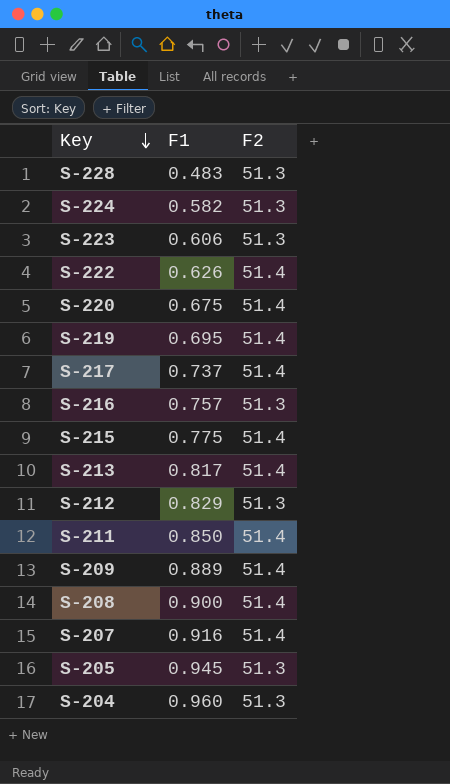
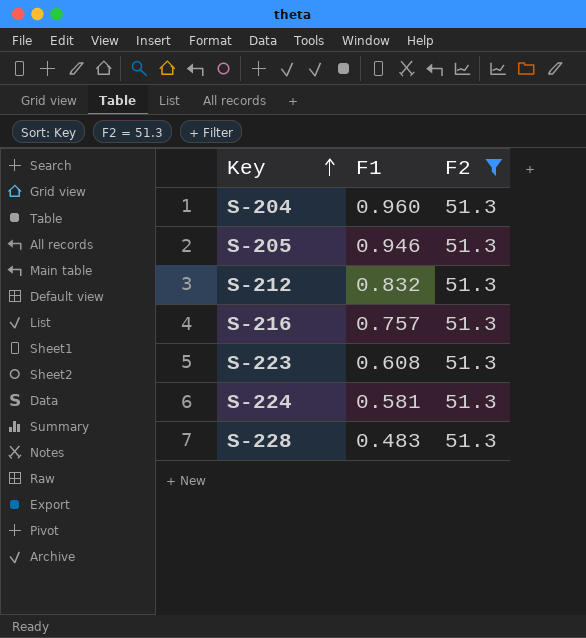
filter: none -> F2 = 51.3
row order: Key descending -> Key ascending
S-205 | F1: 0.945 -> 0.946
S-212 | F1: 0.829 -> 0.832
S-223 | F1: 0.606 -> 0.608
S-224 | F1: 0.582 -> 0.581

